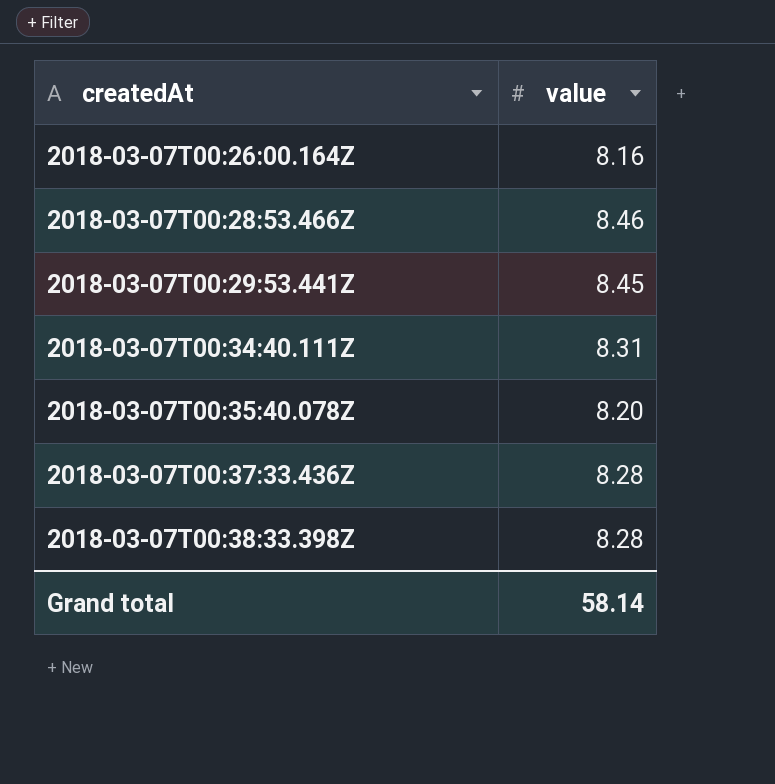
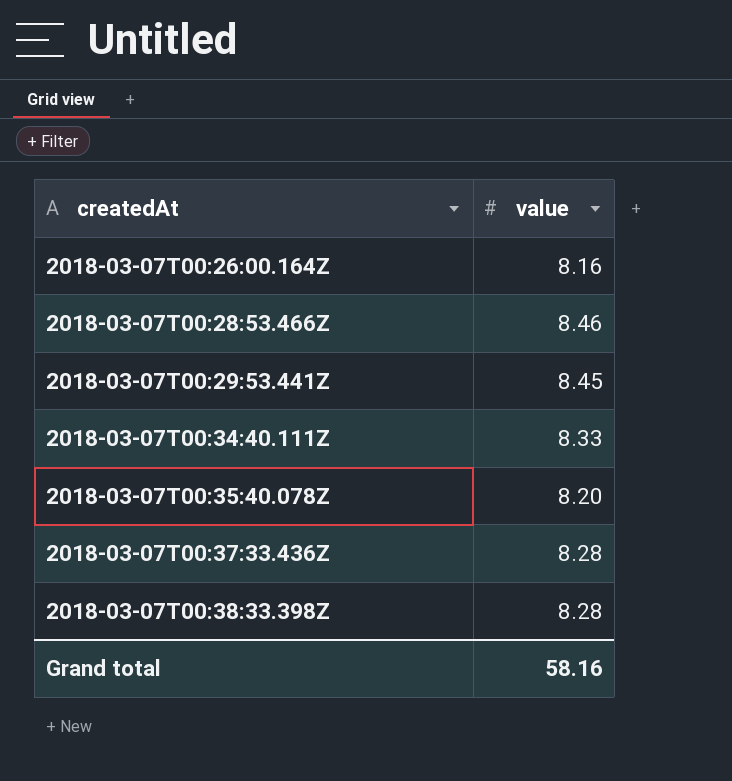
2018-03-07T00:34:40.111Z | value: 8.31 -> 8.33
Grand total | value: 58.14 -> 58.16

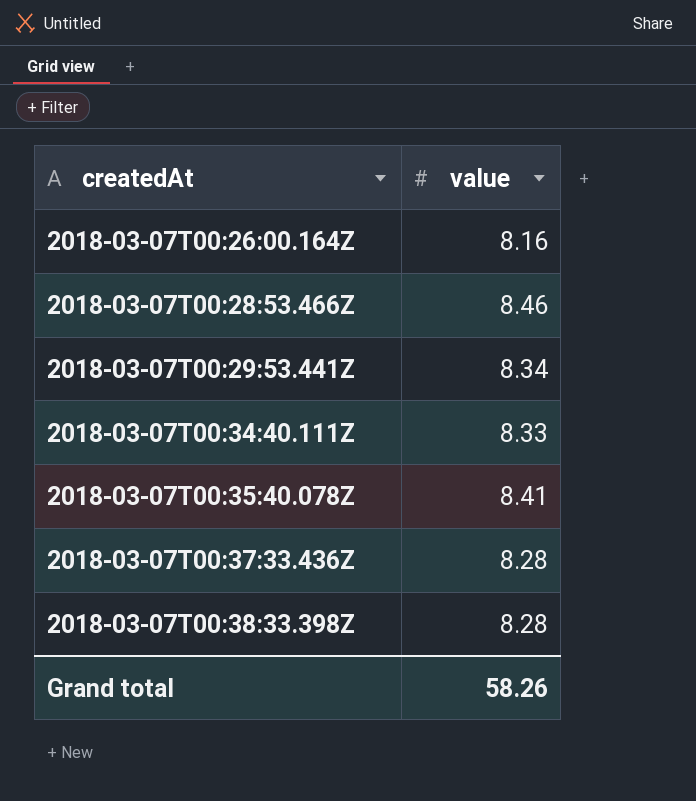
2018-03-07T00:29:53.441Z | value: 8.45 -> 8.34
2018-03-07T00:35:40.078Z | value: 8.20 -> 8.41
Grand total | value: 58.16 -> 58.26

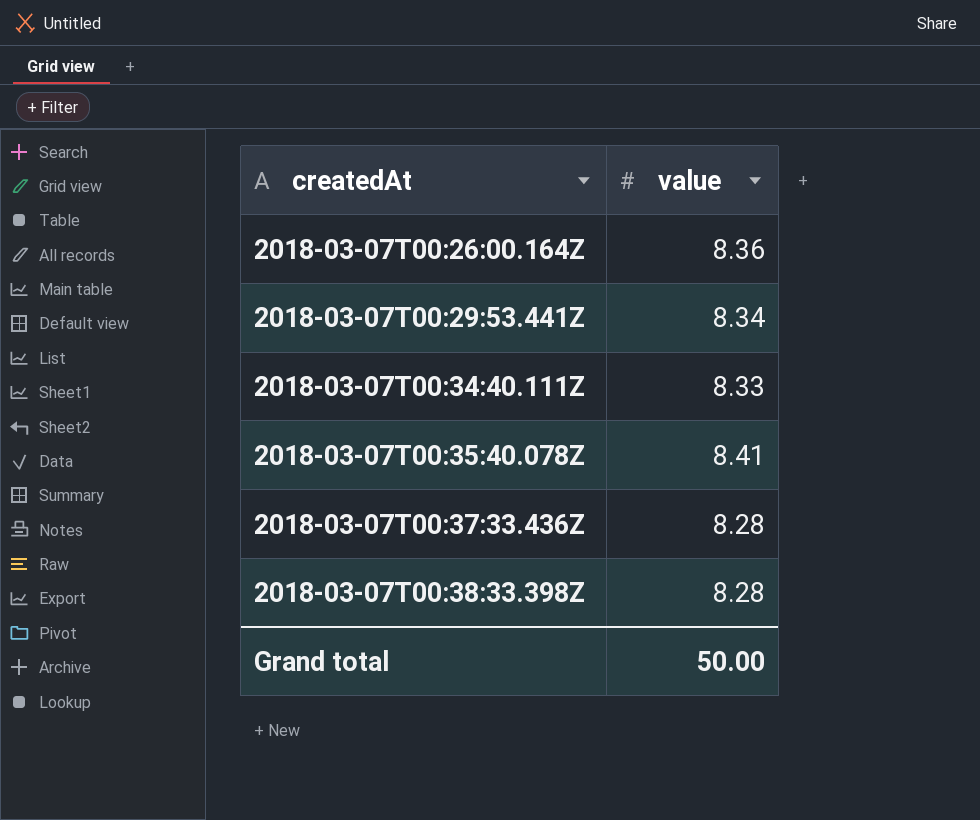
row 2018-03-07T00:28:53.466Z: 8.46 -> none
2018-03-07T00:26:00.164Z | value: 8.16 -> 8.36
Grand total | value: 58.26 -> 50.00

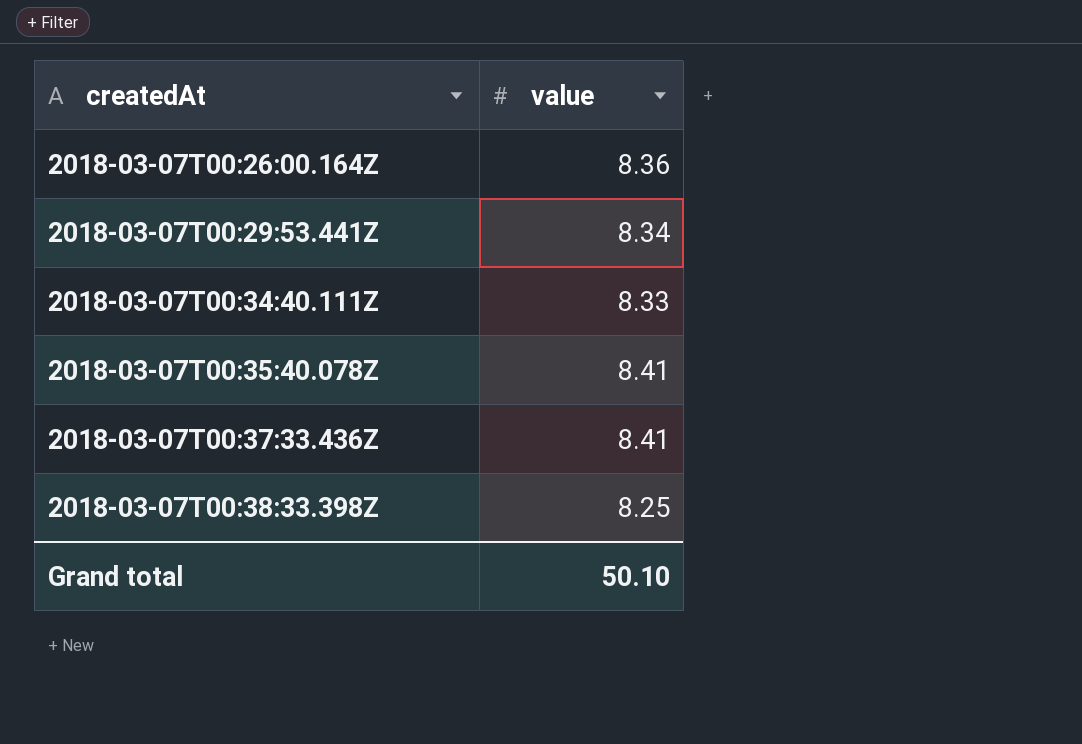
2018-03-07T00:37:33.436Z | value: 8.28 -> 8.41
2018-03-07T00:38:33.398Z | value: 8.28 -> 8.25
Grand total | value: 50.00 -> 50.10

